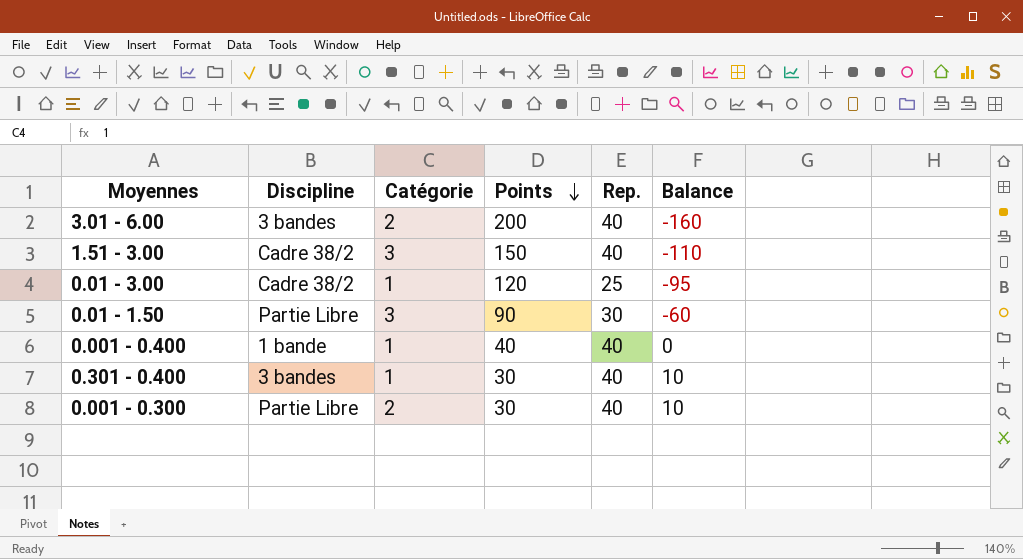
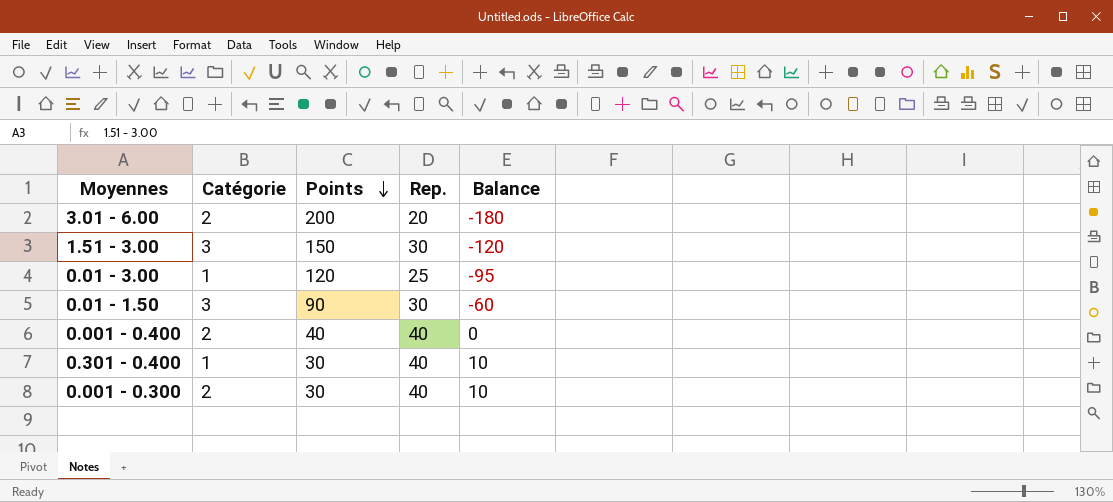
column Discipline | position: 2 -> none
3.01 - 6.00 | Rep.: 40 -> 20
3.01 - 6.00 | Balance: -160 -> -180
1.51 - 3.00 | Rep.: 40 -> 30
1.51 - 3.00 | Balance: -110 -> -120
0.001 - 0.400 | Catégorie: 1 -> 2

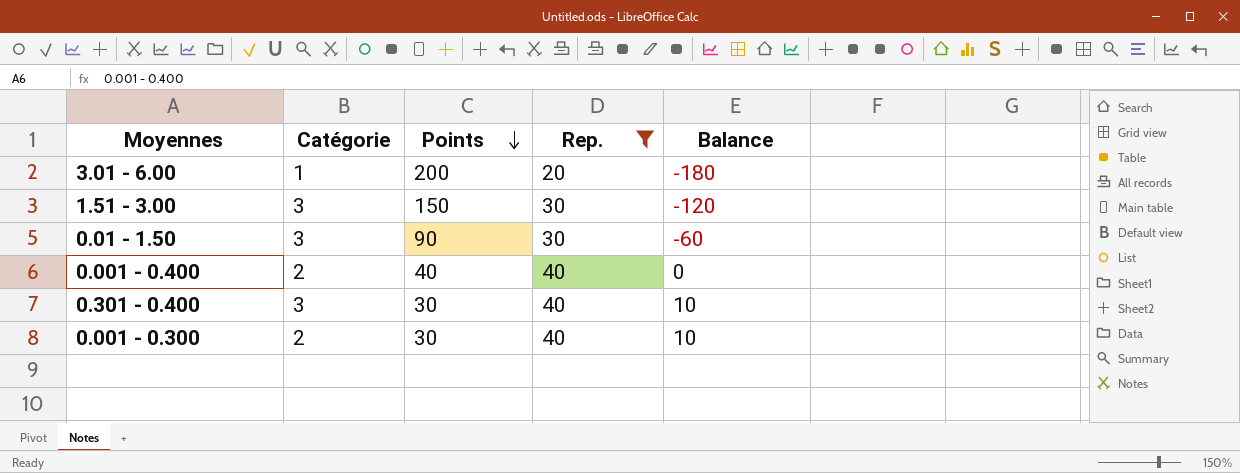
filter: none -> Rep. != 25
3.01 - 6.00 | Catégorie: 2 -> 1
0.301 - 0.400 | Catégorie: 1 -> 3

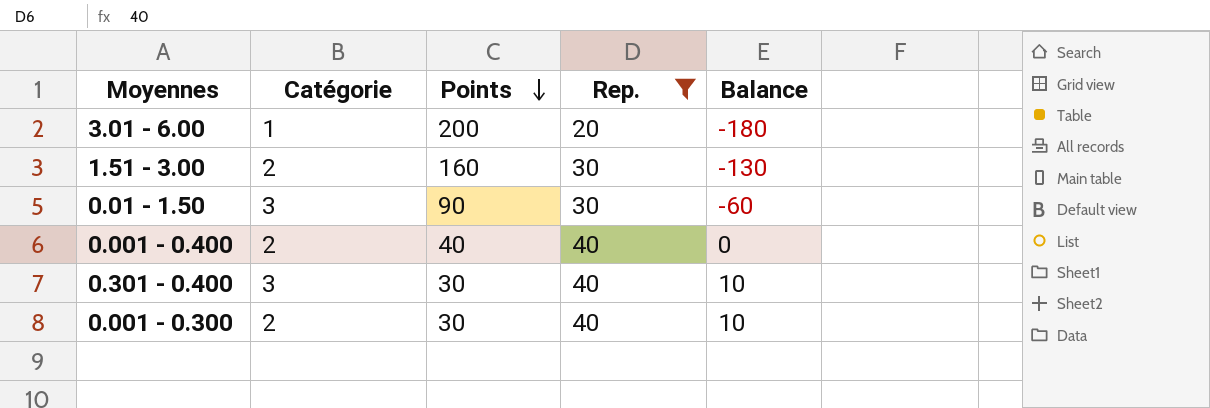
1.51 - 3.00 | Catégorie: 3 -> 2
1.51 - 3.00 | Points: 150 -> 160
1.51 - 3.00 | Balance: -120 -> -130

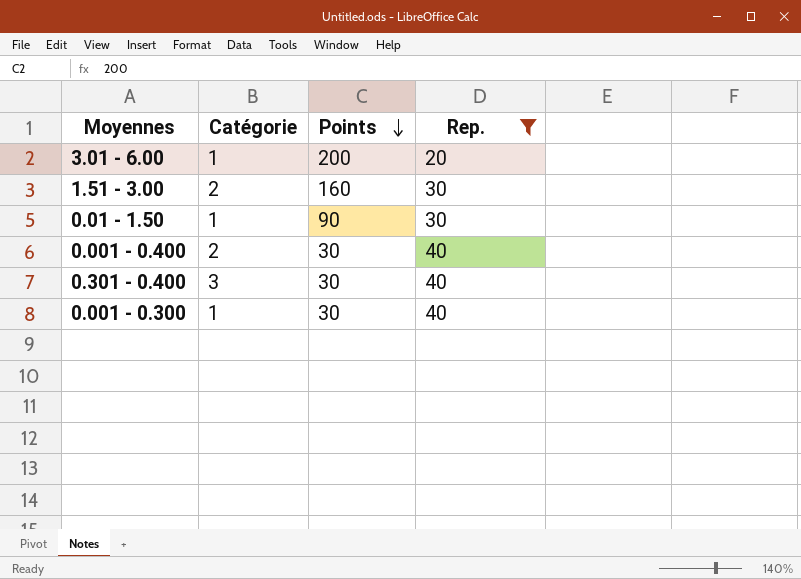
column Balance | formula: [Rep.] - [Points] -> none
0.01 - 1.50 | Catégorie: 3 -> 1
0.001 - 0.400 | Points: 40 -> 30
0.001 - 0.300 | Catégorie: 2 -> 1

